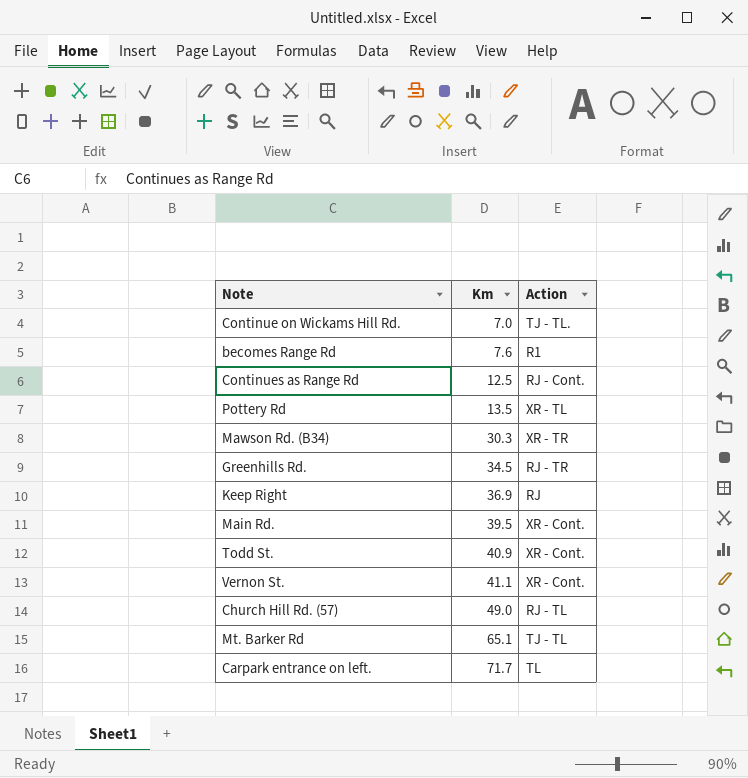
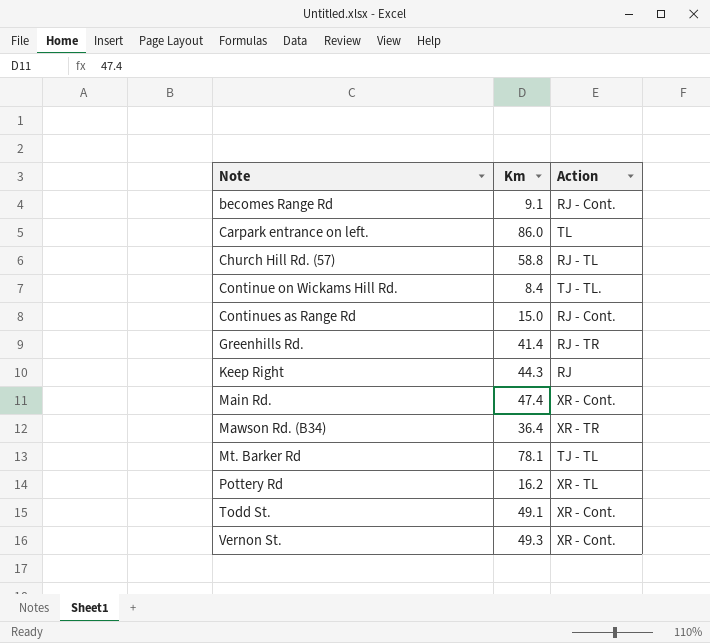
row order: Km ascending -> Note ascending
becomes Range Rd | Km: 7.6 -> 9.1
becomes Range Rd | Action: R1 -> RJ - Cont.
Carpark entrance on left. | Km: 71.7 -> 86.0
Church Hill Rd. (57) | Km: 49.0 -> 58.8
Continue on Wickams Hill Rd. | Km: 7.0 -> 8.4
Continues as Range Rd | Km: 12.5 -> 15.0
Greenhills Rd. | Km: 34.5 -> 41.4
Keep Right | Km: 36.9 -> 44.3
Main Rd. | Km: 39.5 -> 47.4
Mawson Rd. (B34) | Km: 30.3 -> 36.4
Mt. Barker Rd | Km: 65.1 -> 78.1
Pottery Rd | Km: 13.5 -> 16.2
Todd St. | Km: 40.9 -> 49.1
Vernon St. | Km: 41.1 -> 49.3

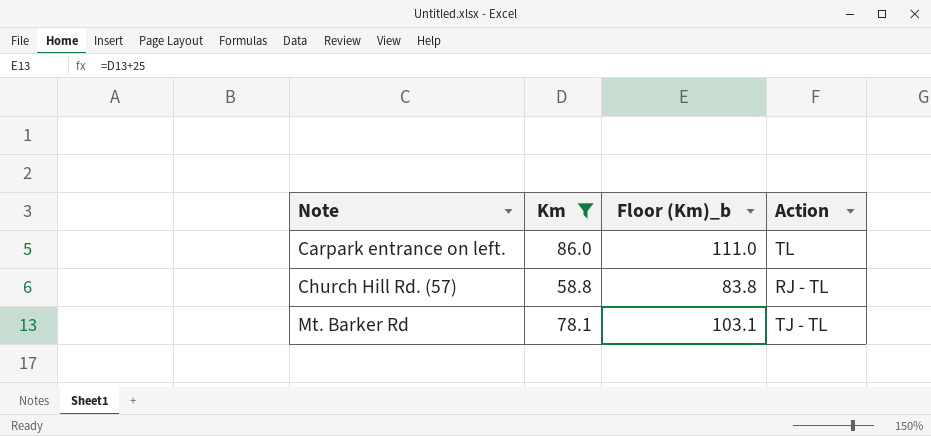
filter: none -> Km >= 58.8
column Floor (Km)_b | formula: none -> [Km] + 25

